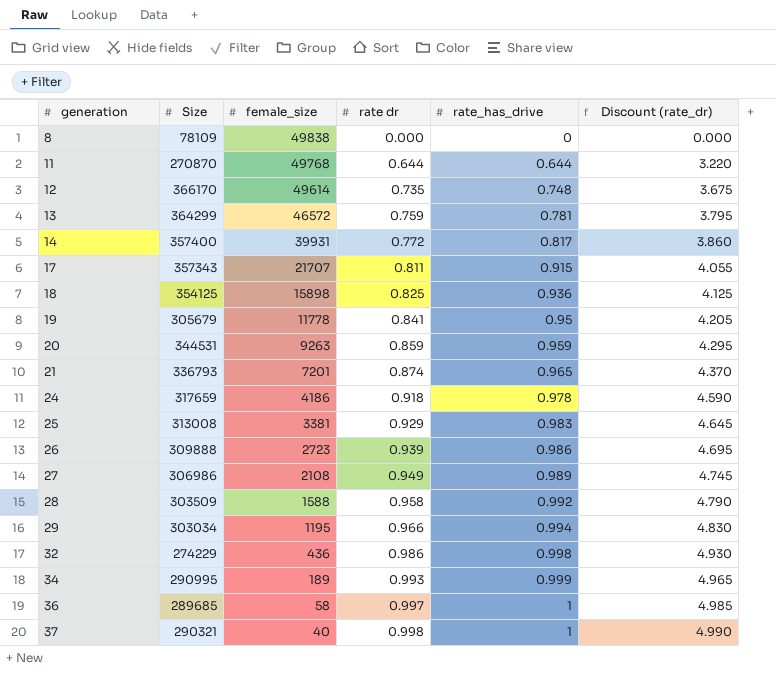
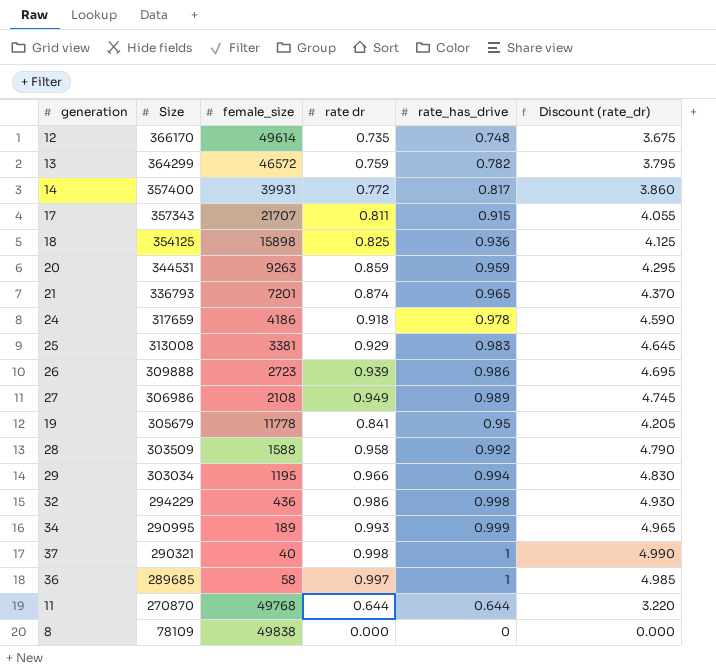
row order: generation ascending -> Size descending
13 | rate_has_drive: 0.781 -> 0.782
32 | Size: 274229 -> 294229

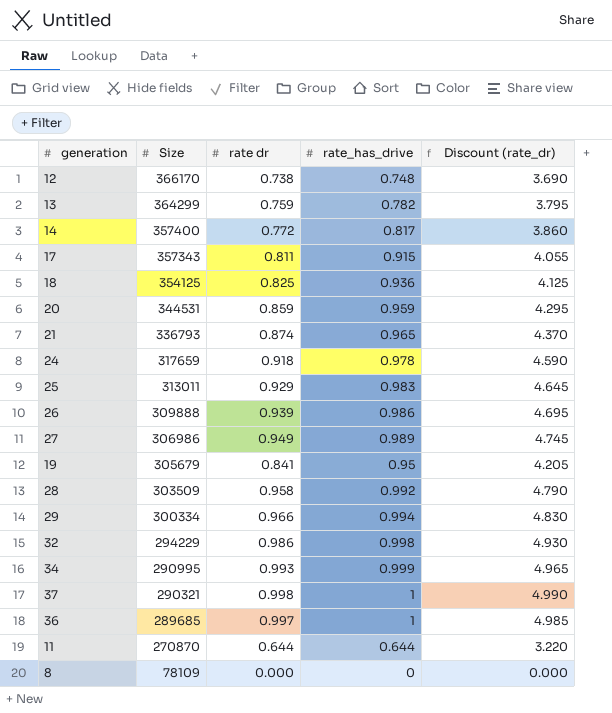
column female_size | position: 3 -> none
12 | rate dr: 0.735 -> 0.738
12 | Discount (rate_dr): 3.675 -> 3.690
25 | Size: 313008 -> 313011
29 | Size: 303034 -> 300334

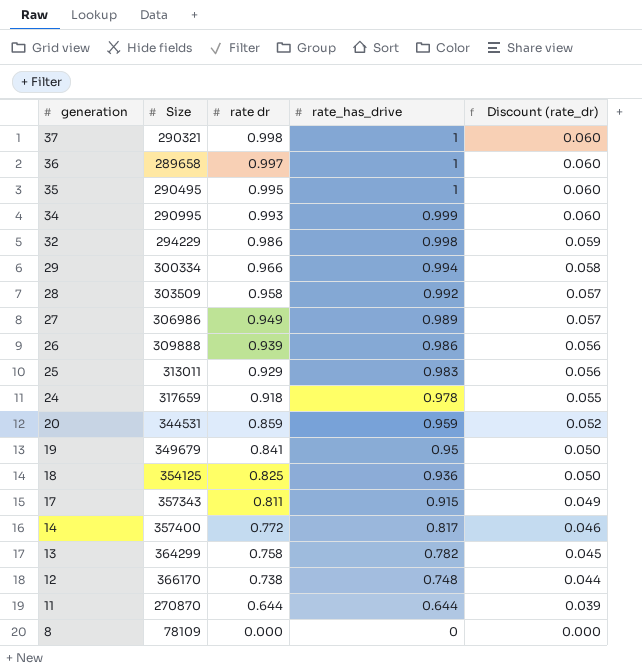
row order: Size descending -> generation descending
column Discount (rate_dr) | formula: [rate dr] * 5 -> [rate dr] * 0.06
row 21: 336793 | 0.874 | 0.965 | 4.370 -> none
36 | Size: 289685 -> 289658
row 35: none -> 290495 | 0.995 | 1 | 0.060
19 | Size: 305679 -> 349679
13 | rate dr: 0.759 -> 0.758

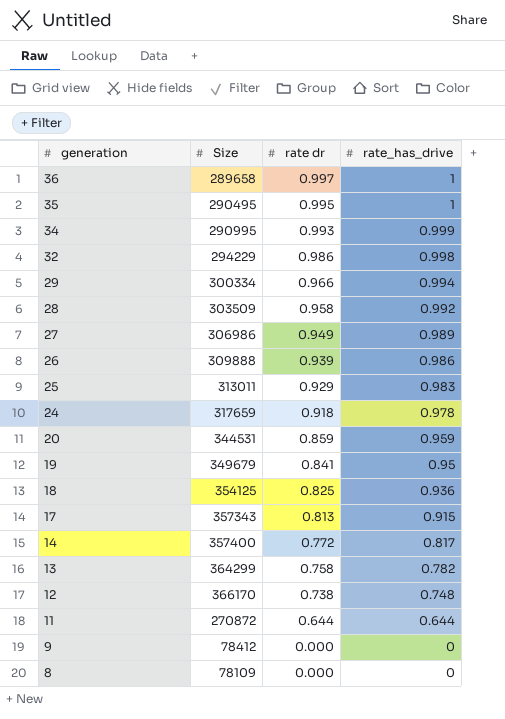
column Discount (rate_dr) | formula: [rate dr] * 0.06 -> none
row 37: 290321 | 0.998 | 1 | 0.060 -> none
17 | rate dr: 0.811 -> 0.813
11 | Size: 270870 -> 270872
row 9: none -> 78412 | 0.000 | 0

